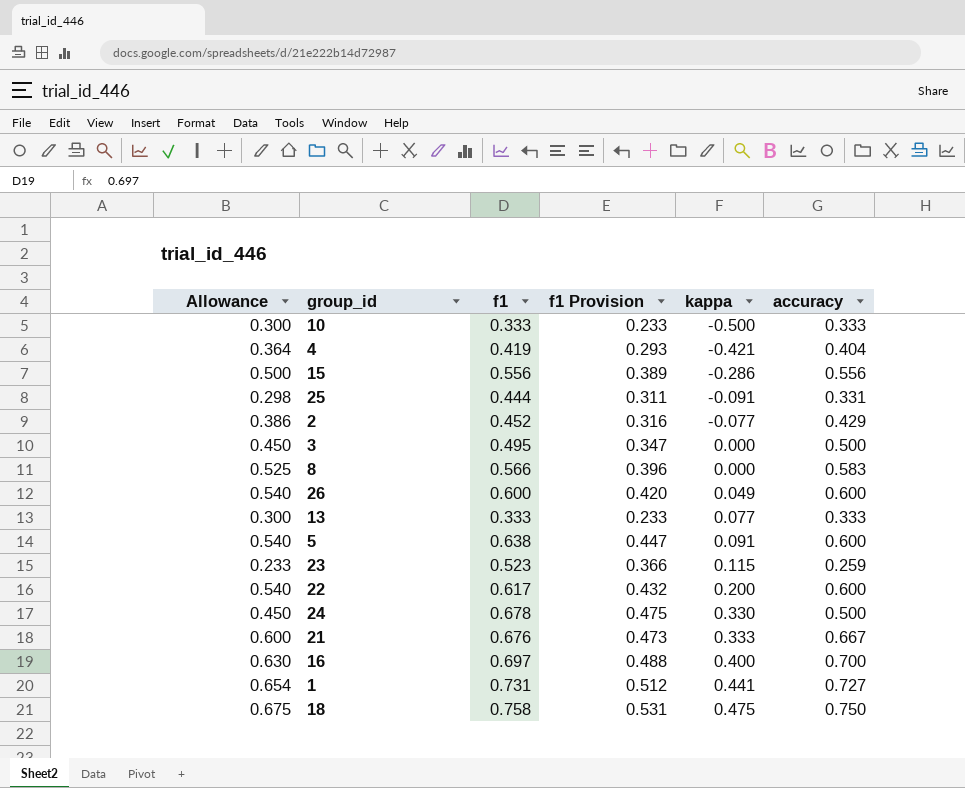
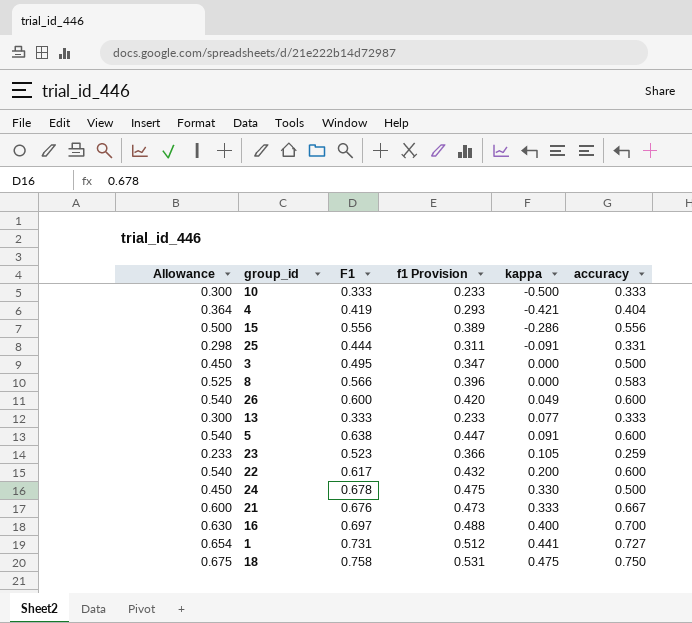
column name: f1 -> F1
row 2: 0.386 | 0.452 | 0.316 | -0.077 | 0.429 -> none
23 | kappa: 0.115 -> 0.105

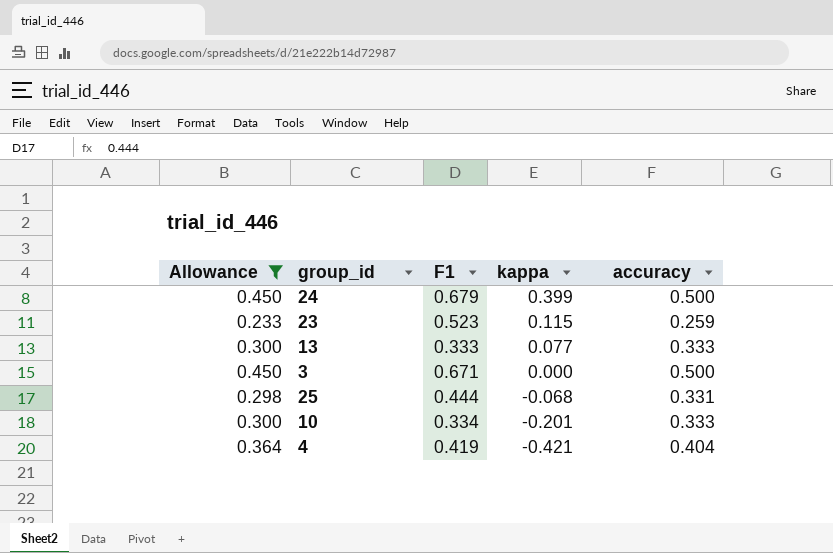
filter: none -> Allowance <= 0.450
row order: kappa ascending -> kappa descending
column f1 Provision | formula: [F1] * 0.7 -> none
24 | F1: 0.678 -> 0.679
24 | kappa: 0.330 -> 0.399
23 | kappa: 0.105 -> 0.115
3 | F1: 0.495 -> 0.671
25 | kappa: -0.091 -> -0.068
10 | F1: 0.333 -> 0.334
10 | kappa: -0.500 -> -0.201

